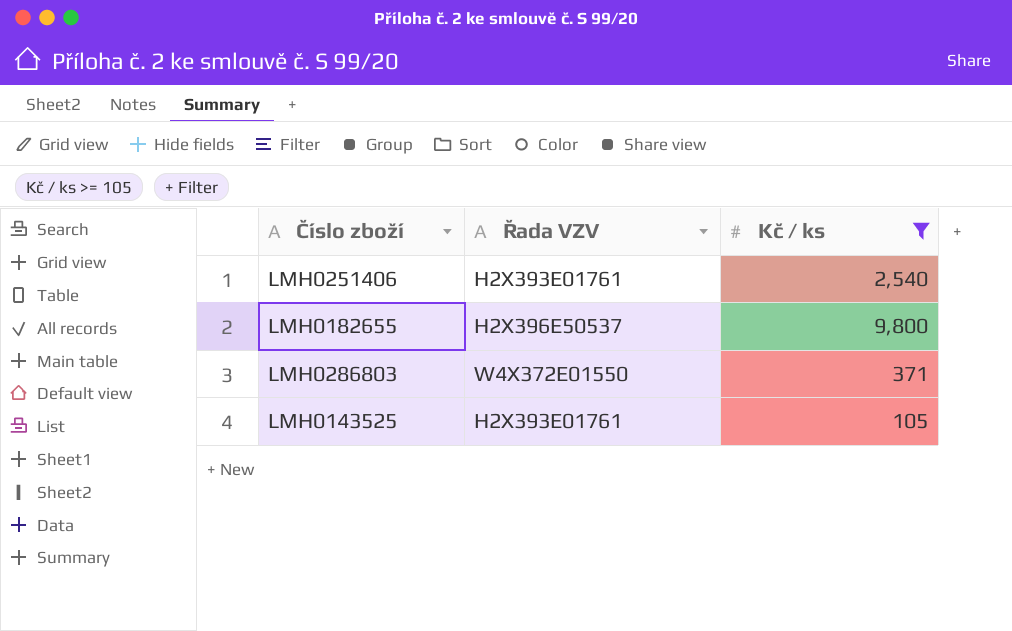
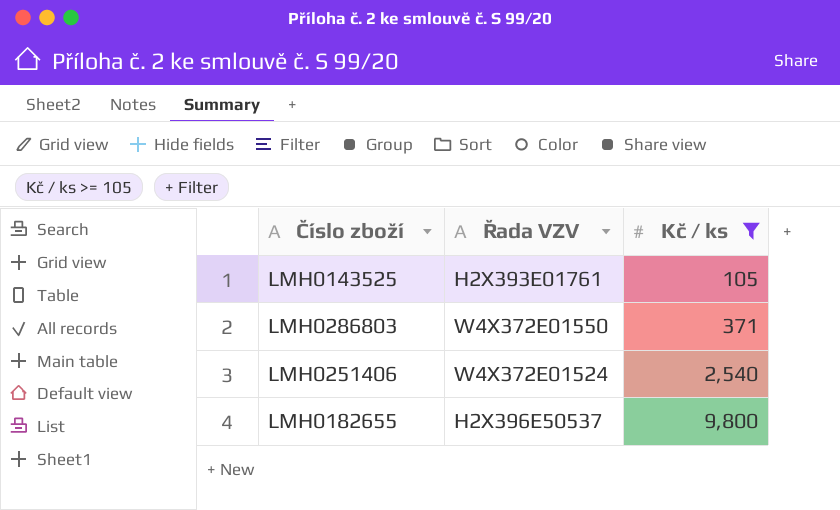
row order: none -> Kč / ks ascending
LMH0251406 | Řada VZV: H2X393E01761 -> W4X372E01524

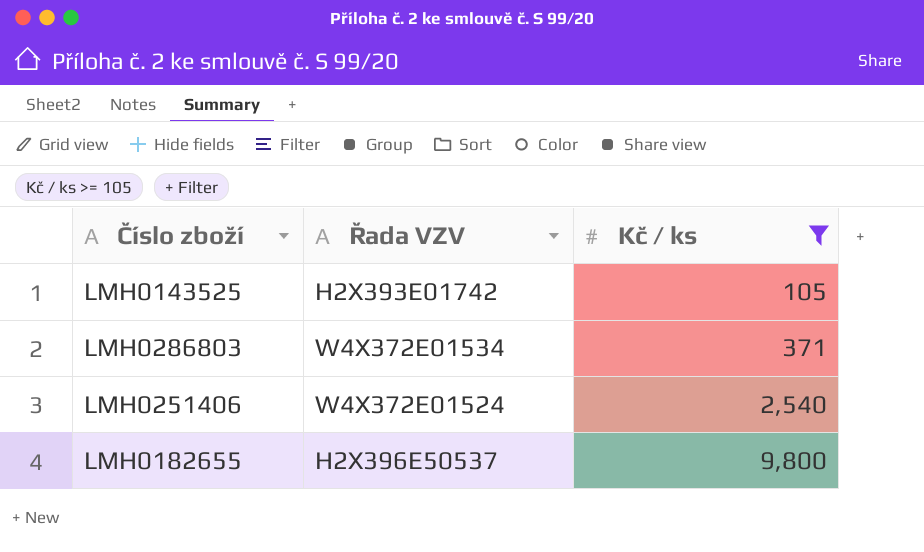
LMH0143525 | Řada VZV: H2X393E01761 -> H2X393E01742
LMH0286803 | Řada VZV: W4X372E01550 -> W4X372E01534

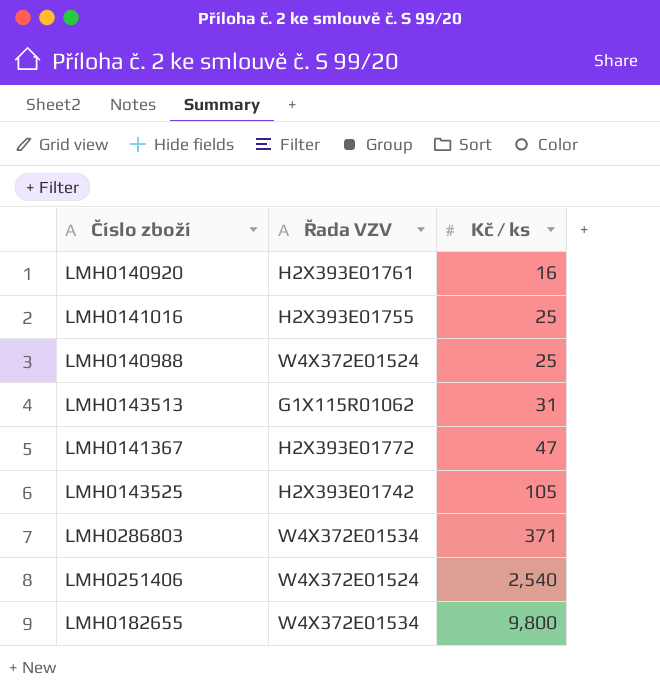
filter: Kč / ks >= 105 -> none
LMH0182655 | Řada VZV: H2X396E50537 -> W4X372E01534

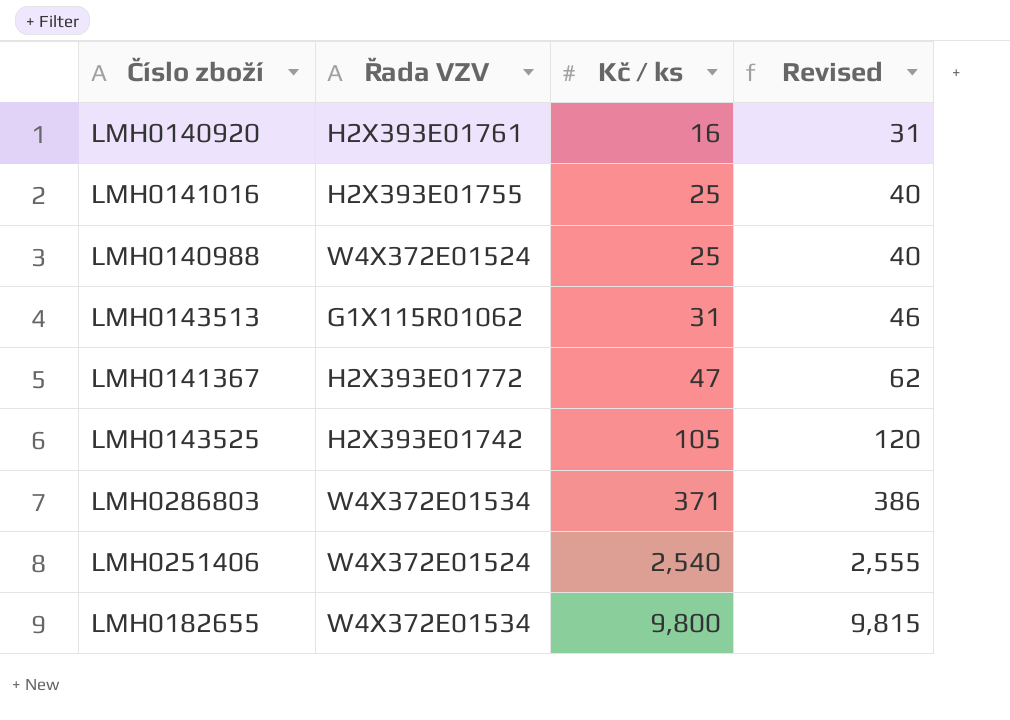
column Revised | formula: none -> [Kč / ks] + 15

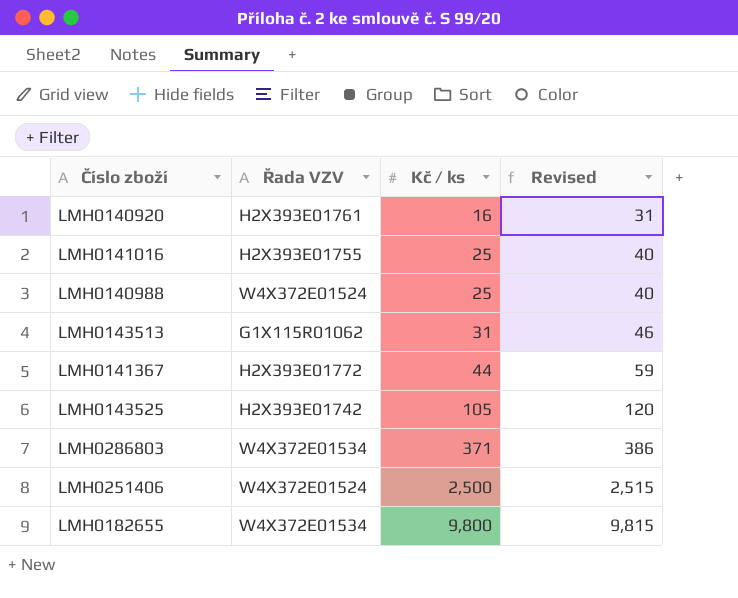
LMH0141367 | Kč / ks: 47 -> 44
LMH0141367 | Revised: 62 -> 59
LMH0251406 | Kč / ks: 2,540 -> 2,500
LMH0251406 | Revised: 2,555 -> 2,515

